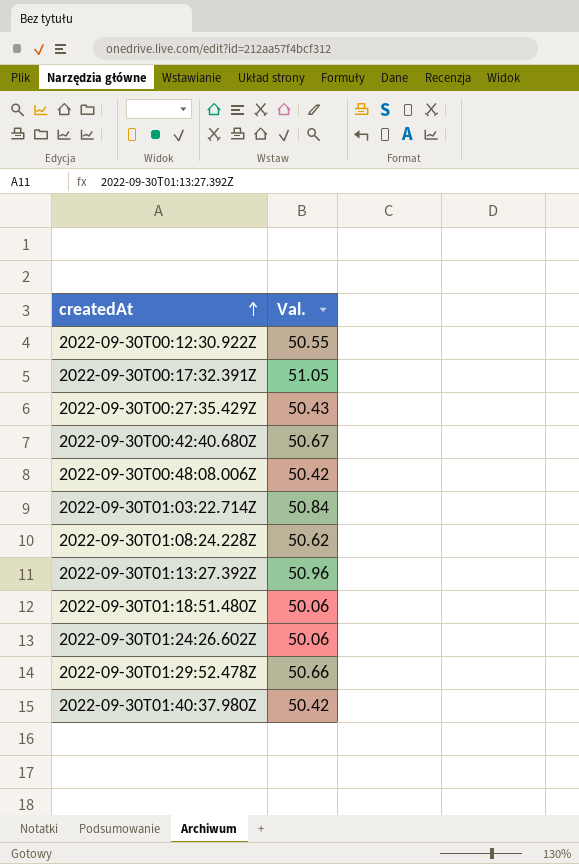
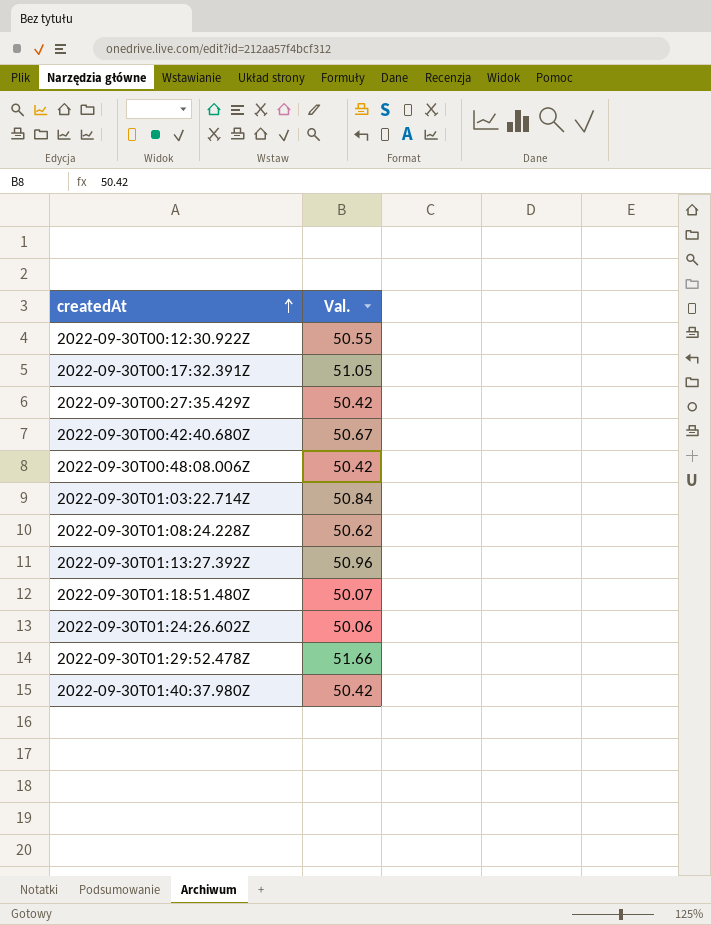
2022-09-30T00:27:35.429Z | Val.: 50.43 -> 50.42
2022-09-30T01:18:51.480Z | Val.: 50.06 -> 50.07
2022-09-30T01:29:52.478Z | Val.: 50.66 -> 51.66

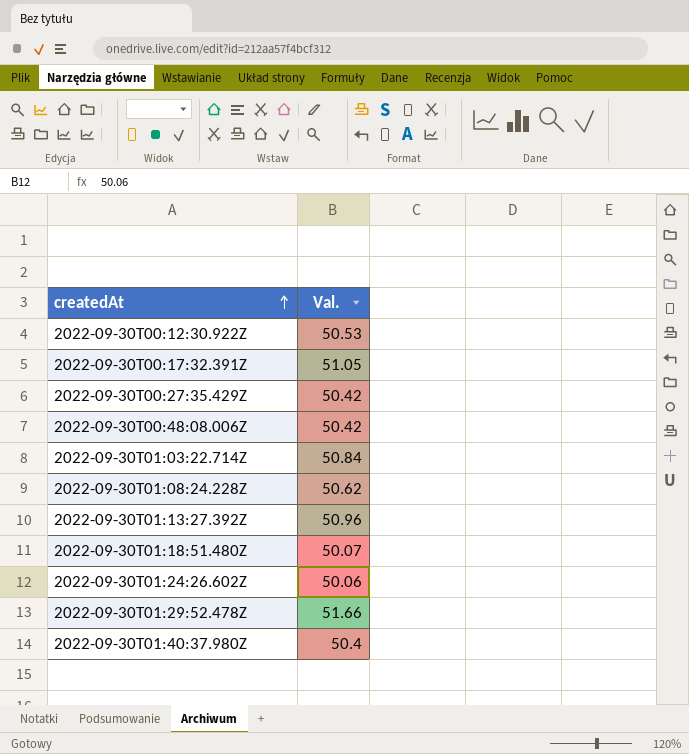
row 2022-09-30T00:42:40.680Z: 50.67 -> none
2022-09-30T00:12:30.922Z | Val.: 50.55 -> 50.53
2022-09-30T01:40:37.980Z | Val.: 50.42 -> 50.4

